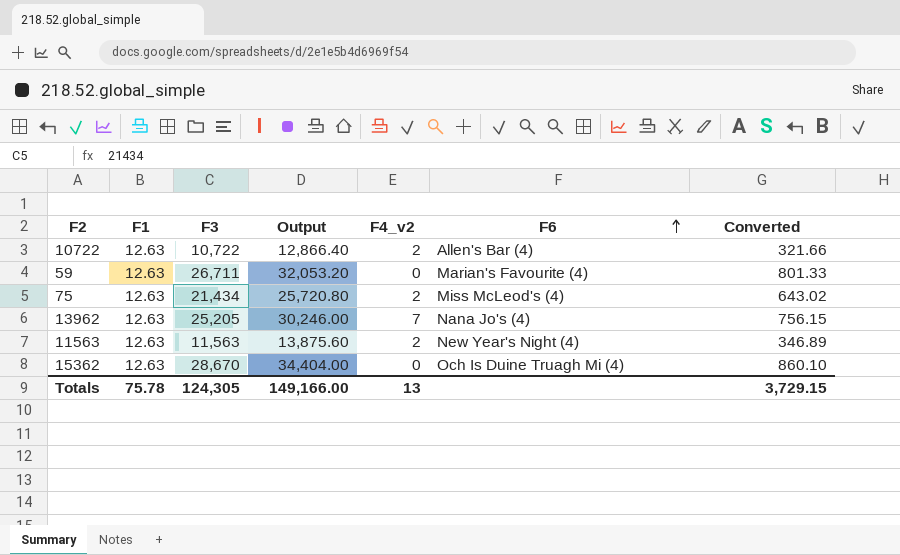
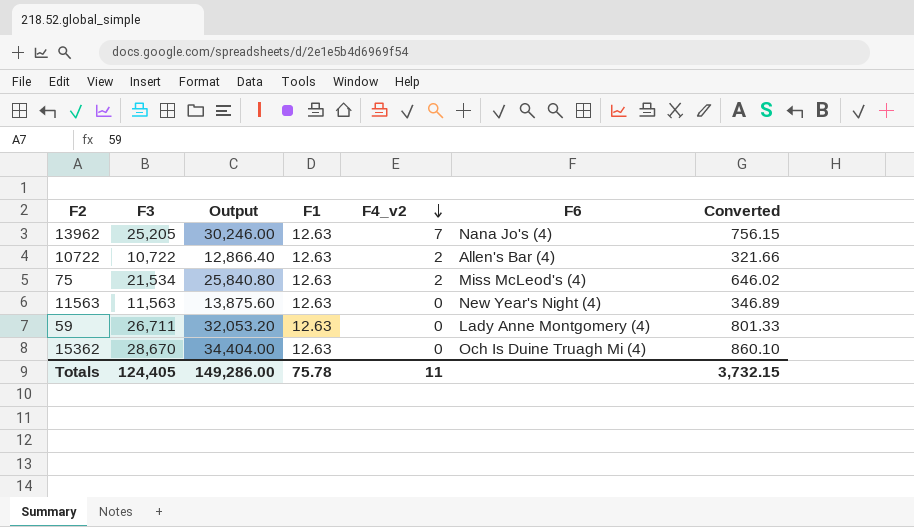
row order: F6 ascending -> F4_v2 descending
column F1 | position: 2 -> 4
75 | F3: 21,434 -> 21,534
75 | Output: 25,720.80 -> 25,840.80
75 | Converted: 643.02 -> 646.02
11563 | F4_v2: 2 -> 0
59 | F6: Marian's Favourite (4) -> Lady Anne Montgomery (4)
Totals | F3: 124,305 -> 124,405
Totals | Output: 149,166.00 -> 149,286.00
Totals | F4_v2: 13 -> 11
Totals | Converted: 3,729.15 -> 3,732.15

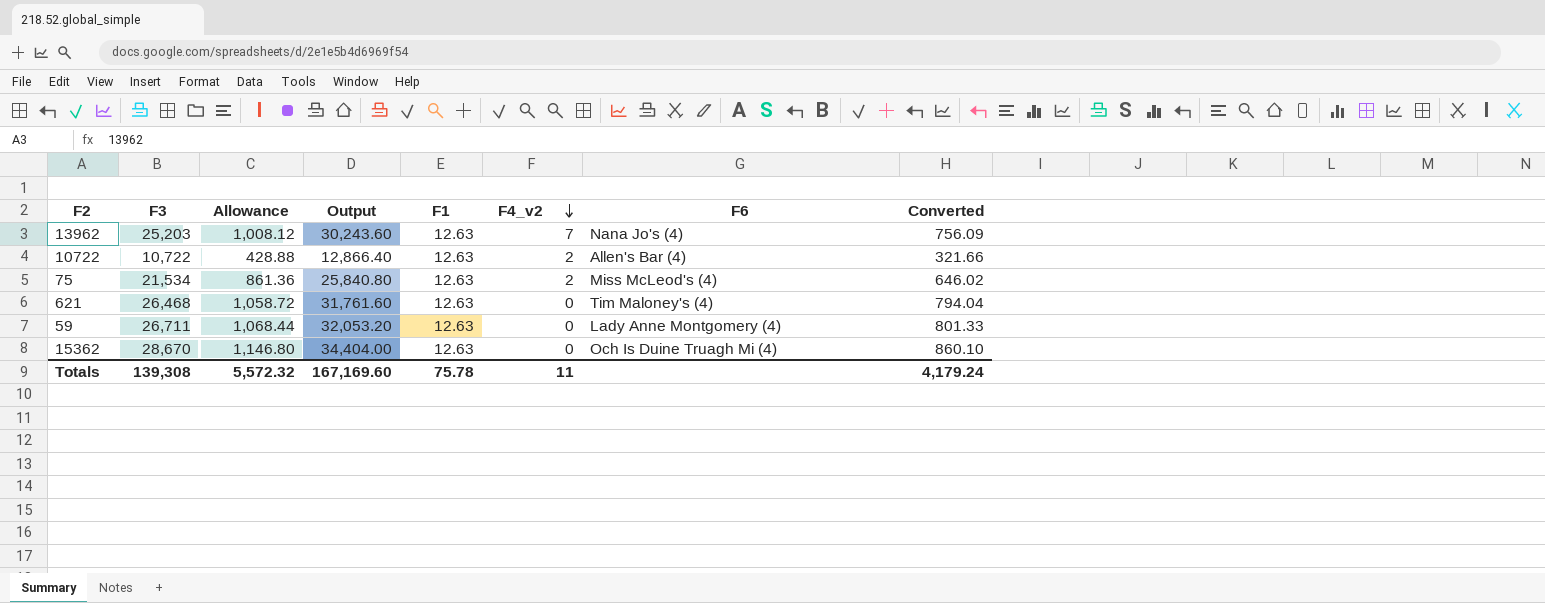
column Allowance | formula: none -> [F3] * 0.04
row 11563: 11,563 | 13,875.60 | 12.63 | 0 | New Year's Night (4) | 346.89 -> none
13962 | F3: 25,205 -> 25,203
13962 | Output: 30,246.00 -> 30,243.60
13962 | Converted: 756.15 -> 756.09
row 621: none -> 26,468 | 1,058.72 | 31,761.60 | 12.63 | 0 | Tim Maloney's (4) | 794.04
Totals | F3: 124,405 -> 139,308
Totals | Output: 149,286.00 -> 167,169.60
Totals | Converted: 3,732.15 -> 4,179.24

